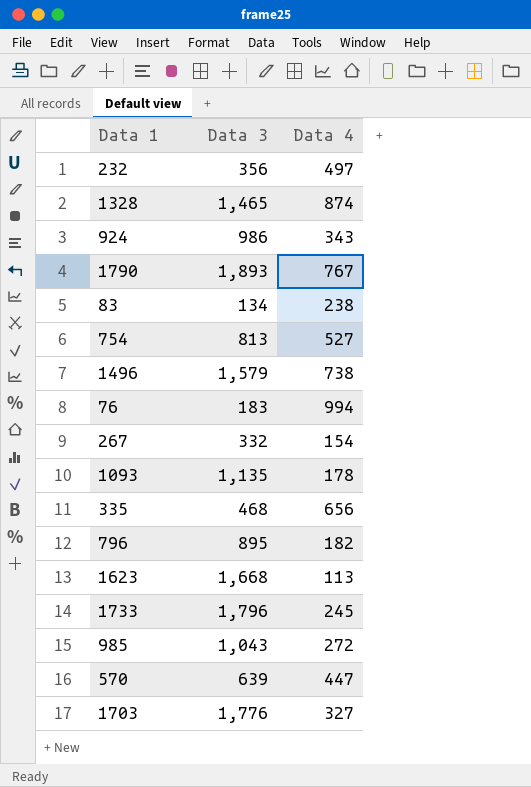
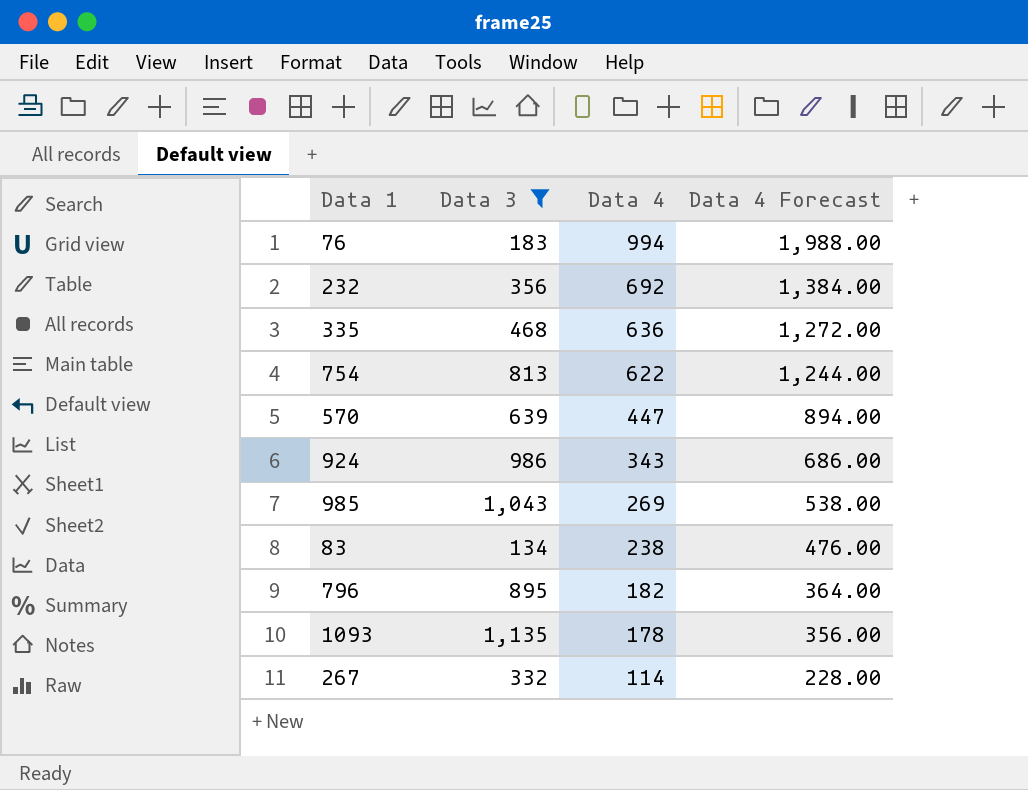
filter: none -> Data 3 <= 1,135
row order: none -> Data 4 descending
column Data 4 Forecast | formula: none -> [Data 4] * 2
232 | Data 4: 497 -> 692
335 | Data 4: 656 -> 636
754 | Data 4: 527 -> 622
985 | Data 4: 272 -> 269
267 | Data 4: 154 -> 114

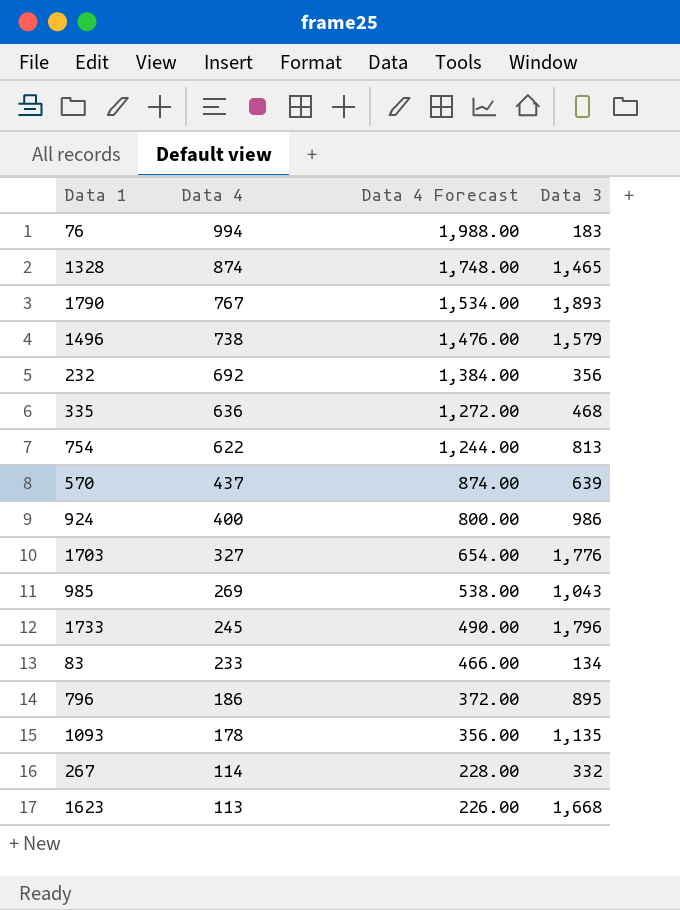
filter: Data 3 <= 1,135 -> none
column Data 3 | position: 2 -> 4
570 | Data 4: 447 -> 437
570 | Data 4 Forecast: 894.00 -> 874.00
924 | Data 4: 343 -> 400
924 | Data 4 Forecast: 686.00 -> 800.00
83 | Data 4: 238 -> 233
83 | Data 4 Forecast: 476.00 -> 466.00
796 | Data 4: 182 -> 186
796 | Data 4 Forecast: 364.00 -> 372.00

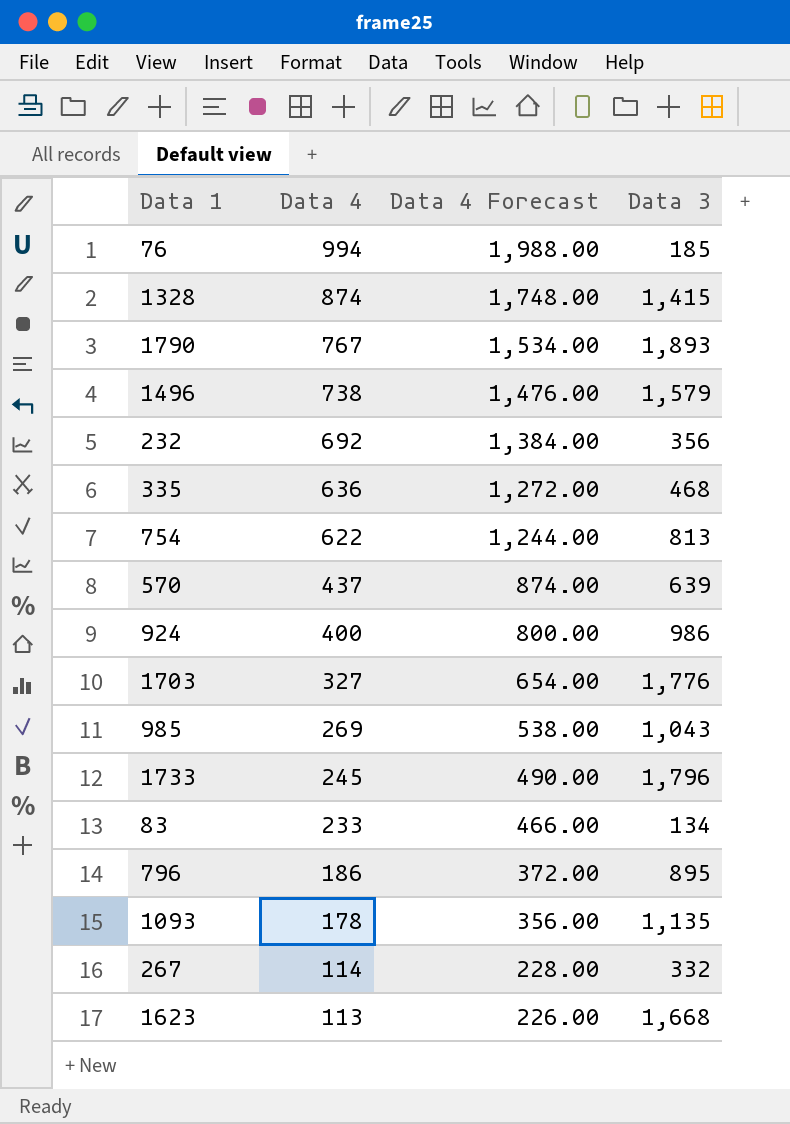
76 | Data 3: 183 -> 185
1328 | Data 3: 1,465 -> 1,415

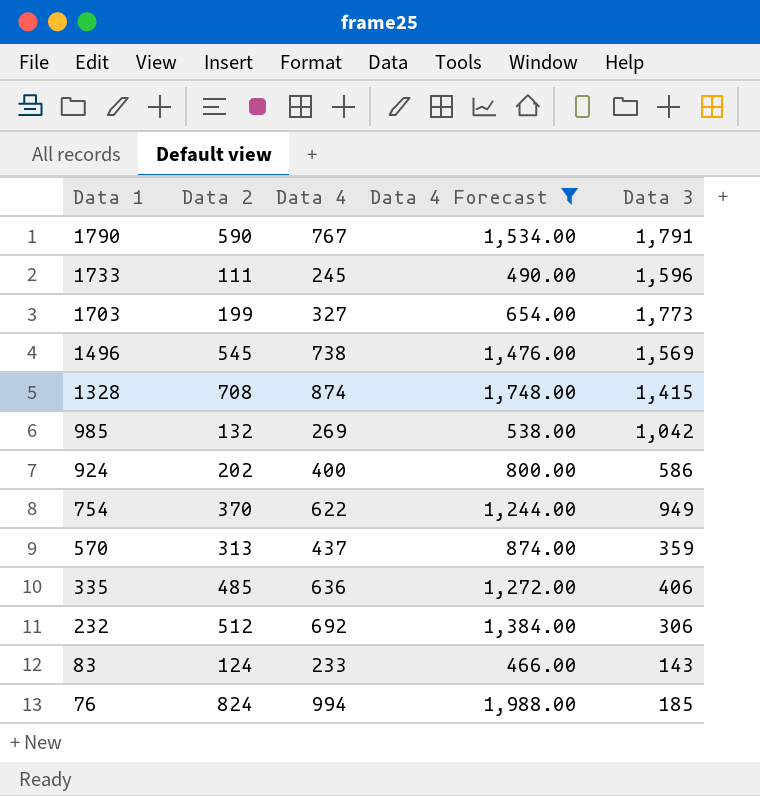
filter: none -> Data 4 Forecast >= 466.00
row order: Data 4 descending -> Data 1 descending
column Data 2 | position: none -> 2
1790 | Data 3: 1,893 -> 1,791
1733 | Data 3: 1,796 -> 1,596
1703 | Data 3: 1,776 -> 1,773
1496 | Data 3: 1,579 -> 1,569
985 | Data 3: 1,043 -> 1,042
924 | Data 3: 986 -> 586
754 | Data 3: 813 -> 949
570 | Data 3: 639 -> 359
335 | Data 3: 468 -> 406
232 | Data 3: 356 -> 306
83 | Data 3: 134 -> 143

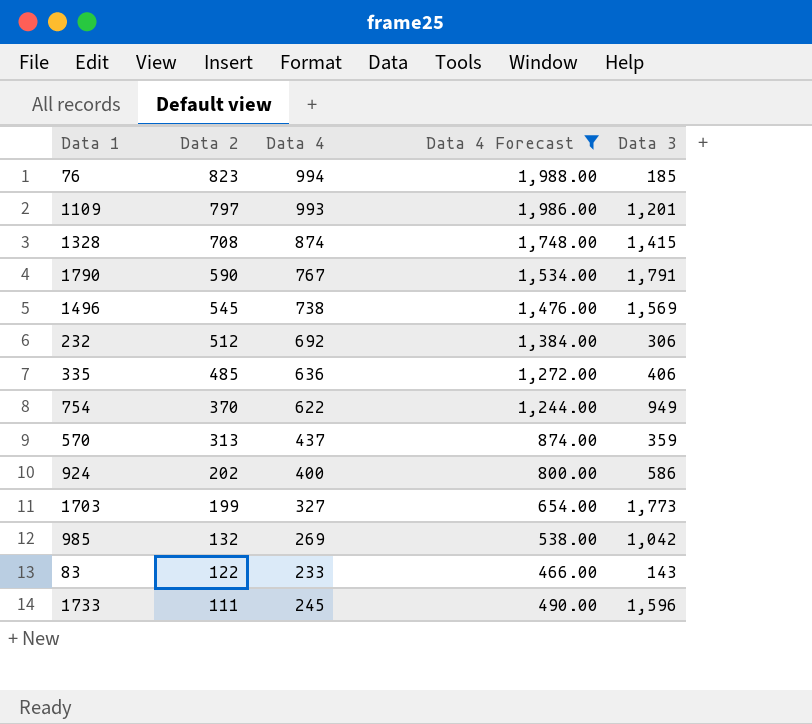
row order: Data 1 descending -> Data 2 descending
76 | Data 2: 824 -> 823
row 1109: none -> 797 | 993 | 1,986.00 | 1,201
83 | Data 2: 124 -> 122

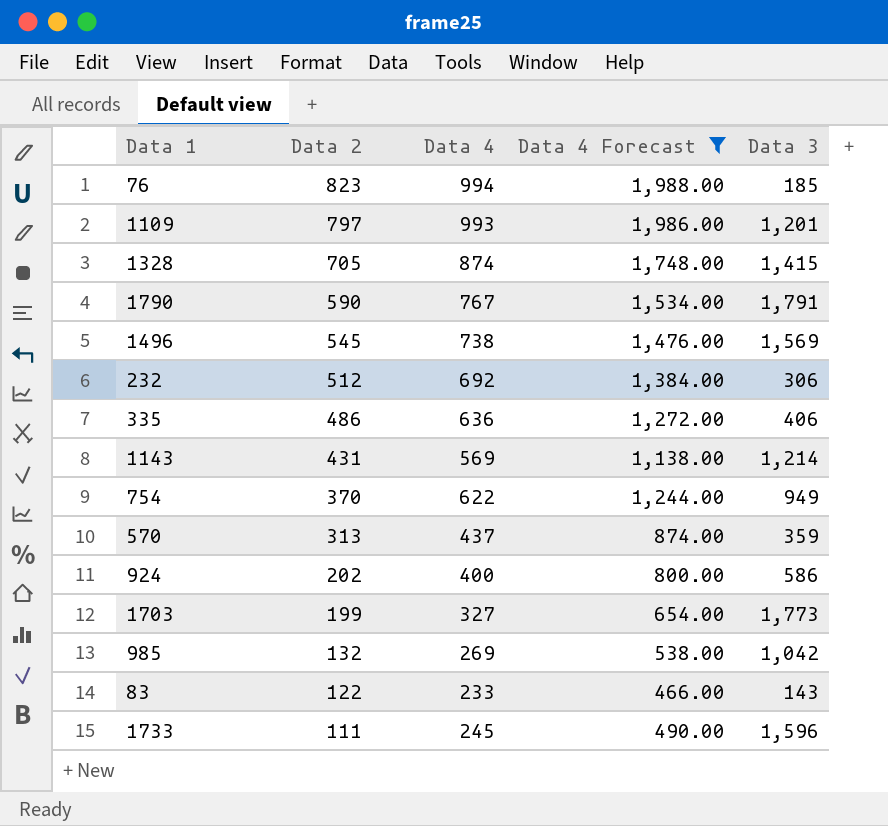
1328 | Data 2: 708 -> 705
335 | Data 2: 485 -> 486
row 1143: none -> 431 | 569 | 1,138.00 | 1,214

